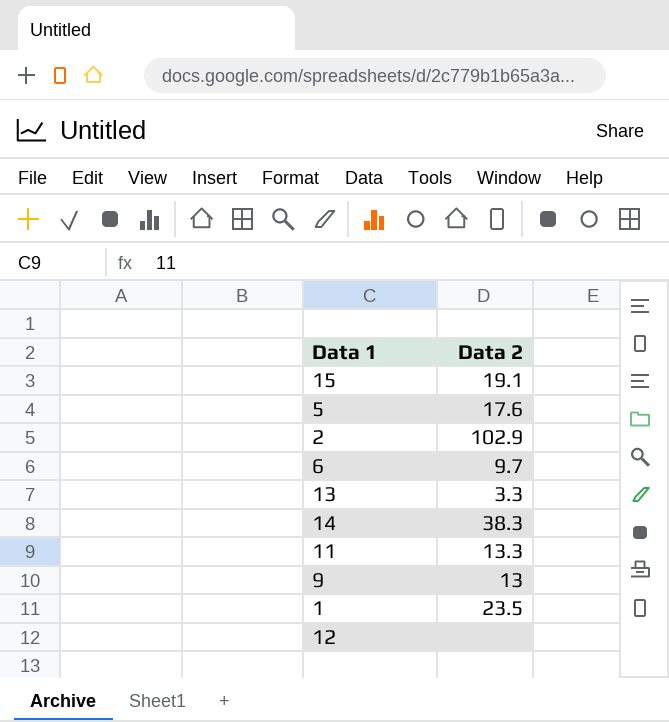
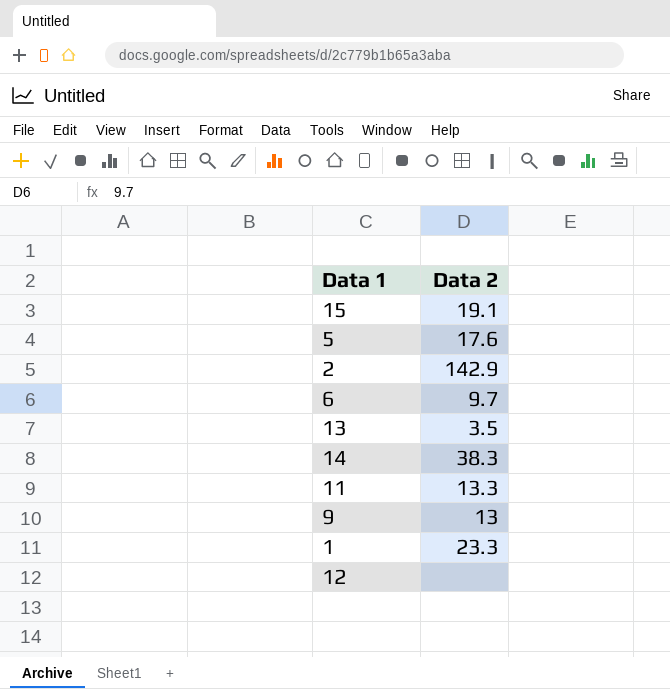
2 | Data 2: 102.9 -> 142.9
13 | Data 2: 3.3 -> 3.5
1 | Data 2: 23.5 -> 23.3

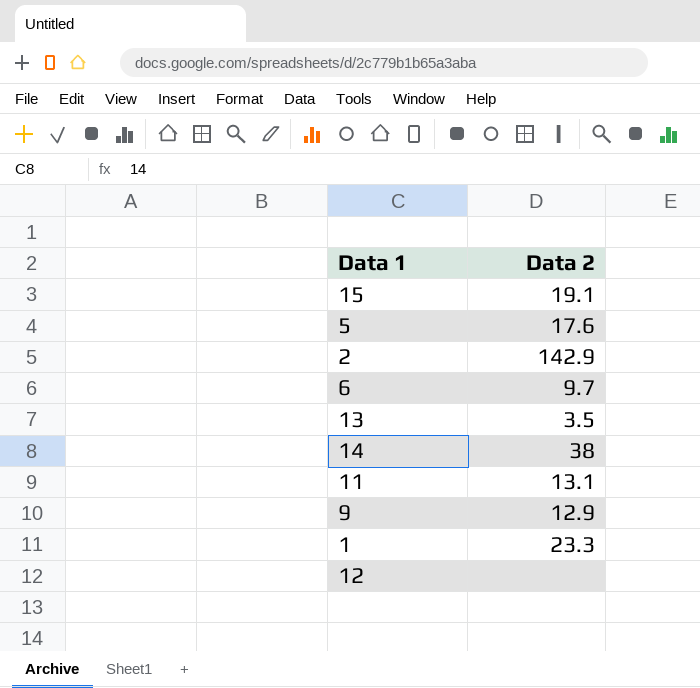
14 | Data 2: 38.3 -> 38
11 | Data 2: 13.3 -> 13.1
9 | Data 2: 13 -> 12.9

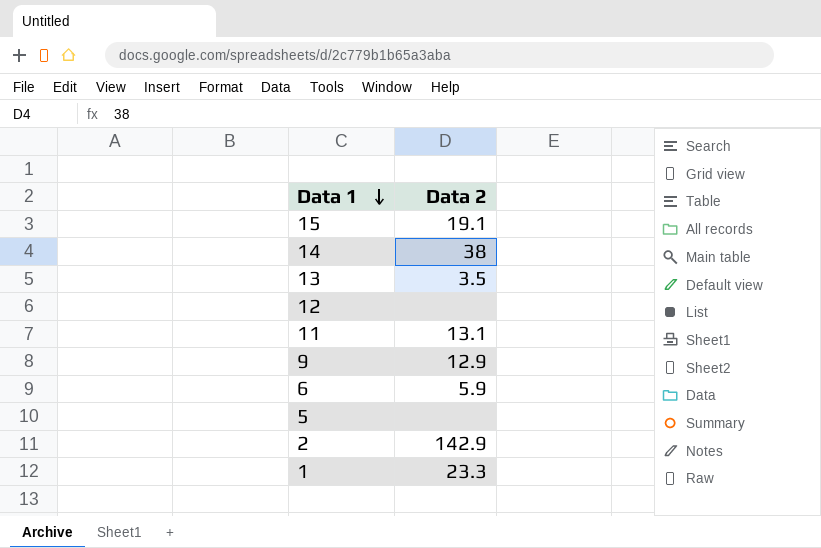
row order: none -> Data 1 descending
6 | Data 2: 9.7 -> 5.9
5 | Data 2: 17.6 -> none

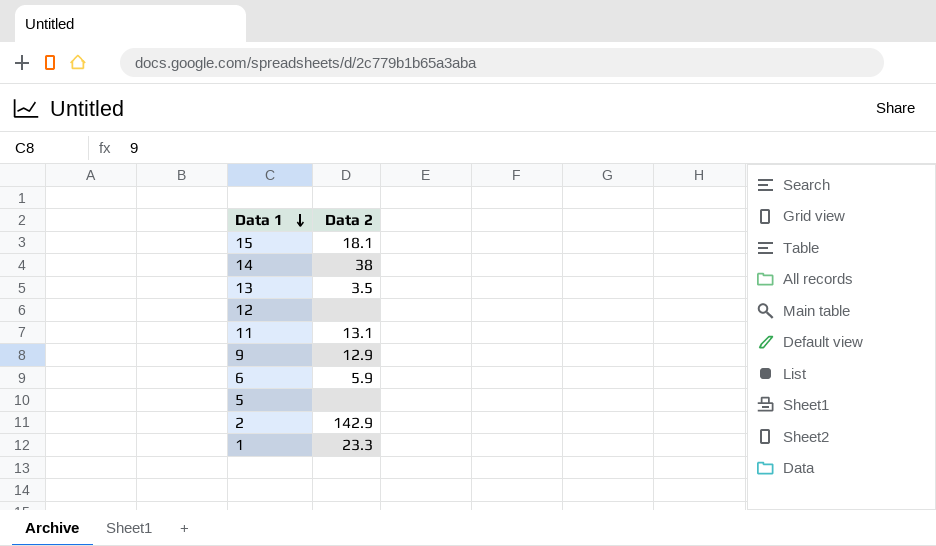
15 | Data 2: 19.1 -> 18.1

